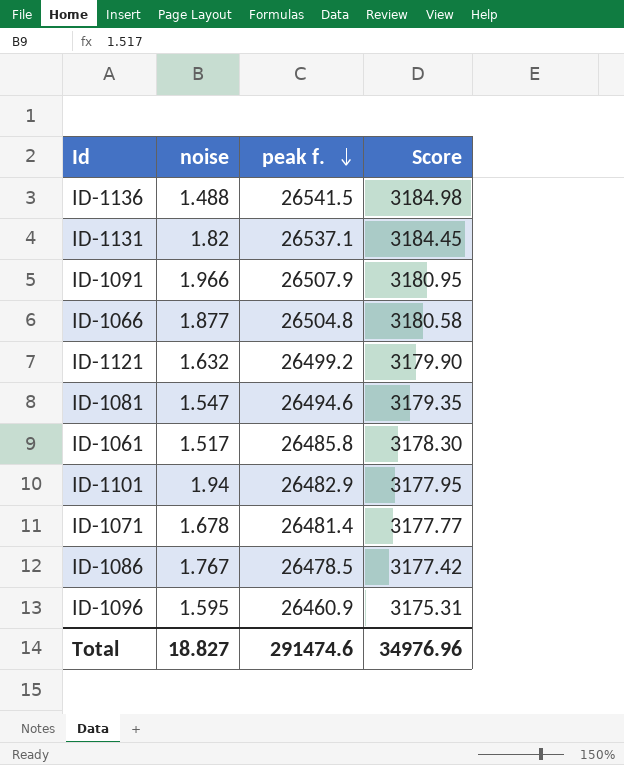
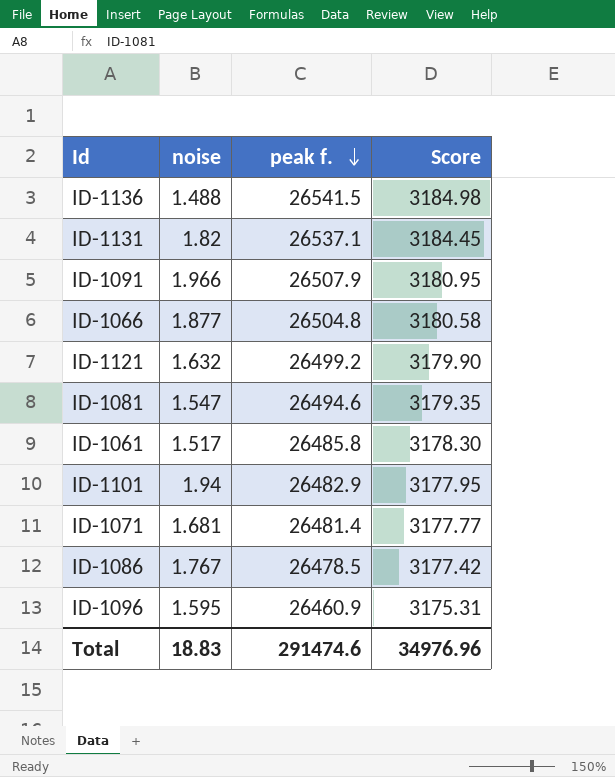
ID-1071 | noise: 1.678 -> 1.681
Total | noise: 18.827 -> 18.83

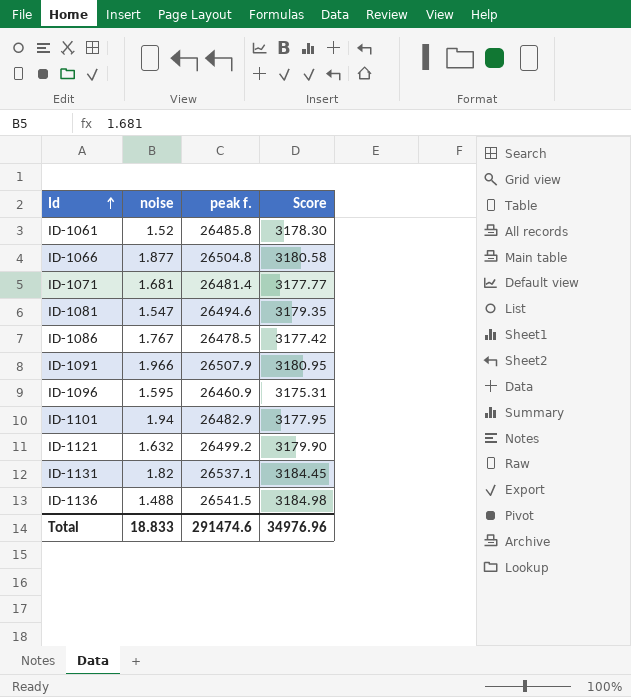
row order: peak f. descending -> Id ascending
ID-1061 | noise: 1.517 -> 1.52
Total | noise: 18.83 -> 18.833

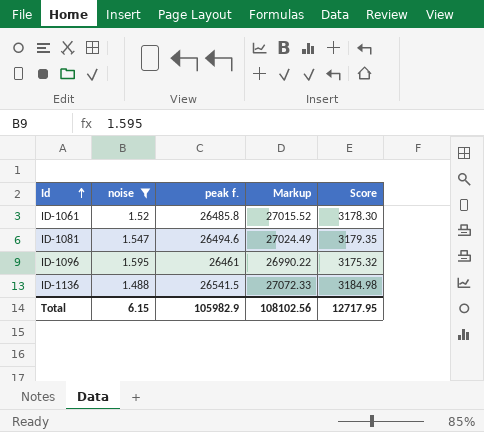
filter: none -> noise <= 1.595
column Markup | formula: none -> [peak f.] * 1.02
ID-1096 | peak f.: 26460.9 -> 26461
ID-1096 | Score: 3175.31 -> 3175.32
Total | noise: 18.833 -> 6.15
Total | peak f.: 291474.6 -> 105982.9
Total | Score: 34976.96 -> 12717.95

